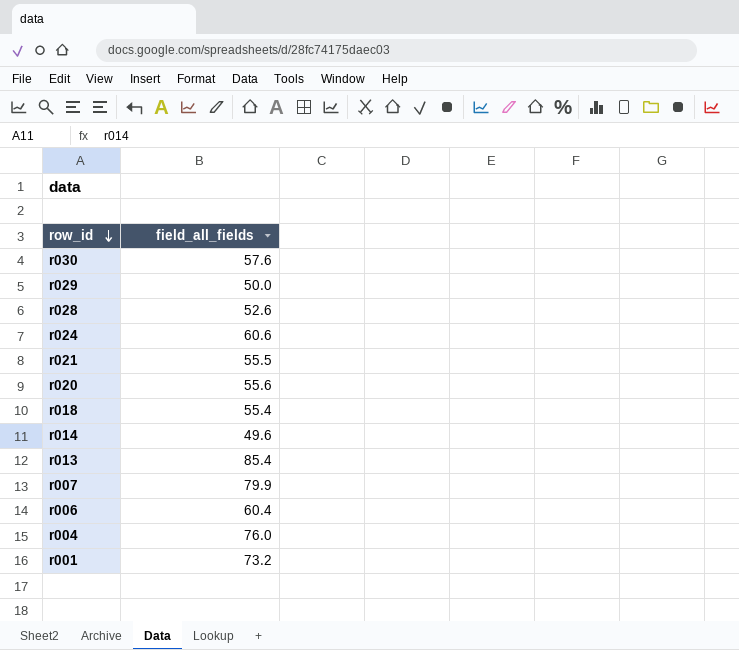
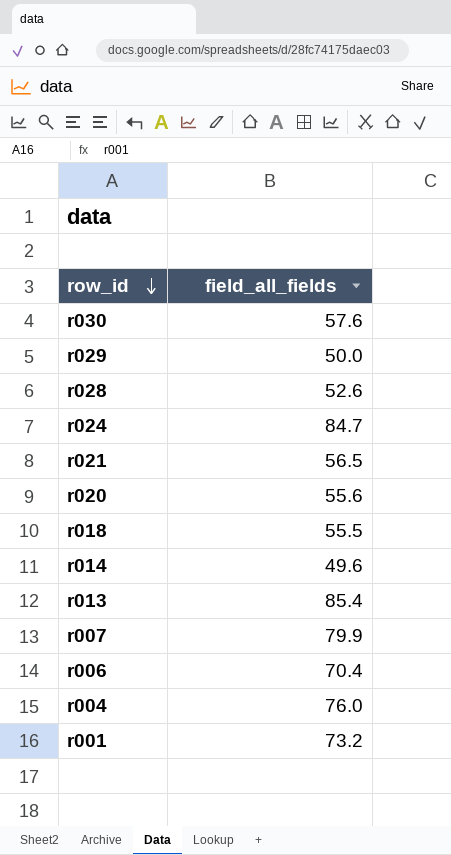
r024 | field_all_fields: 60.6 -> 84.7
r021 | field_all_fields: 55.5 -> 56.5
r018 | field_all_fields: 55.4 -> 55.5
r006 | field_all_fields: 60.4 -> 70.4

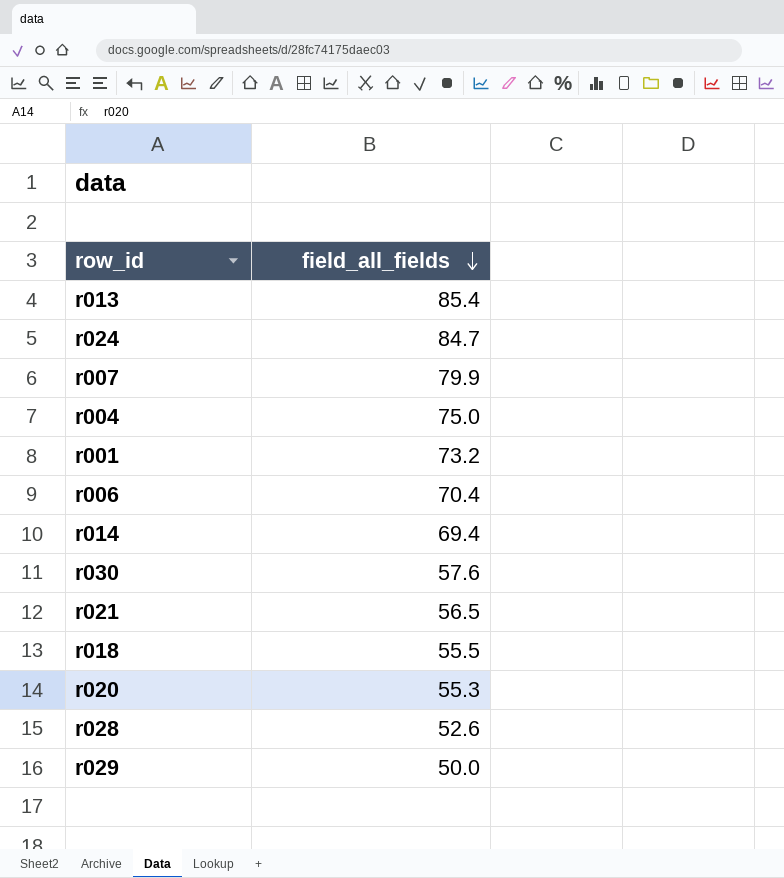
row order: row_id descending -> field_all_fields descending
r004 | field_all_fields: 76.0 -> 75.0
r014 | field_all_fields: 49.6 -> 69.4
r020 | field_all_fields: 55.6 -> 55.3

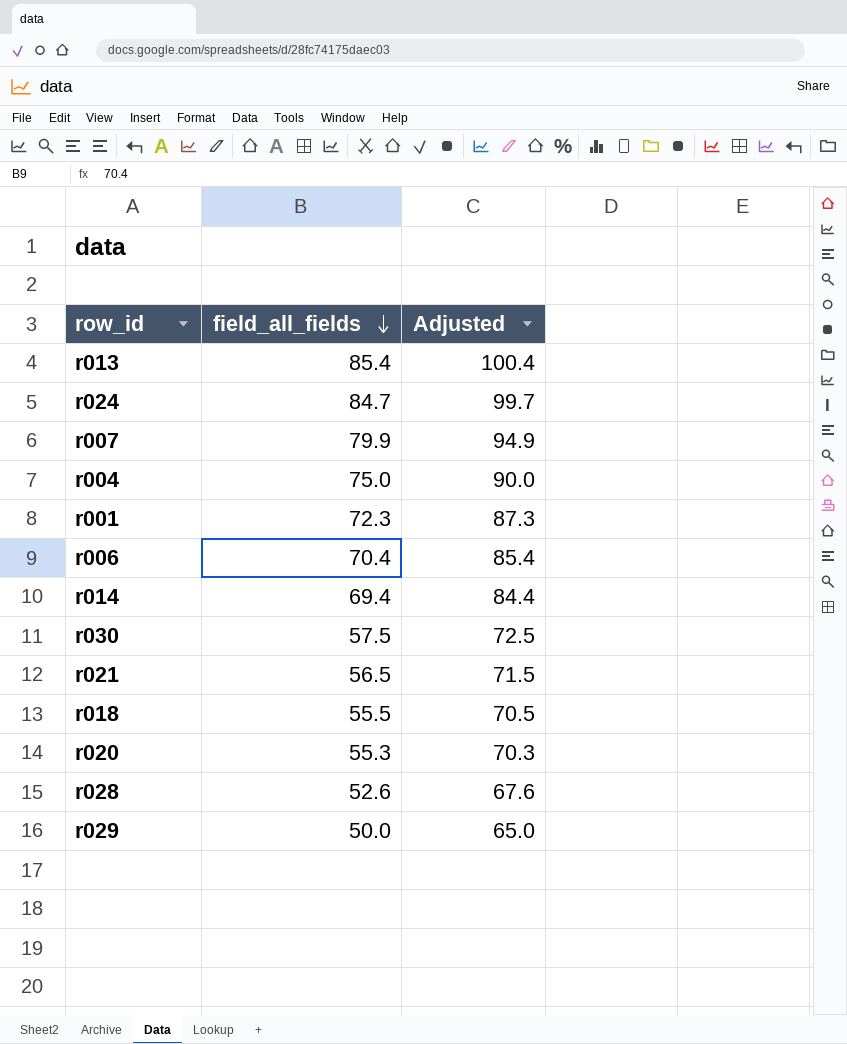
column Adjusted | formula: none -> [field_all_fields] + 15
r001 | field_all_fields: 73.2 -> 72.3
r030 | field_all_fields: 57.6 -> 57.5

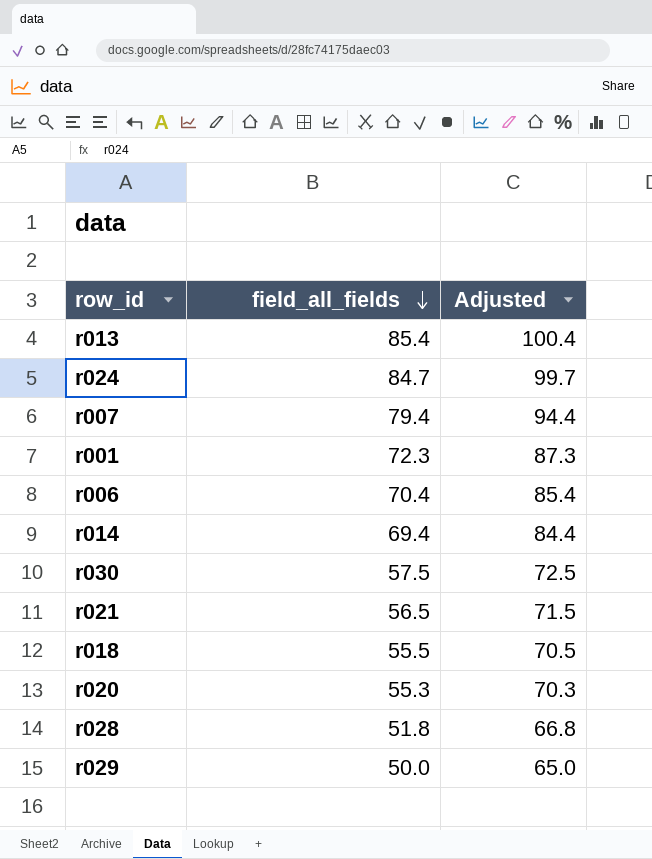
row r004: 75.0 | 90.0 -> none
r007 | field_all_fields: 79.9 -> 79.4
r007 | Adjusted: 94.9 -> 94.4
r028 | field_all_fields: 52.6 -> 51.8
r028 | Adjusted: 67.6 -> 66.8

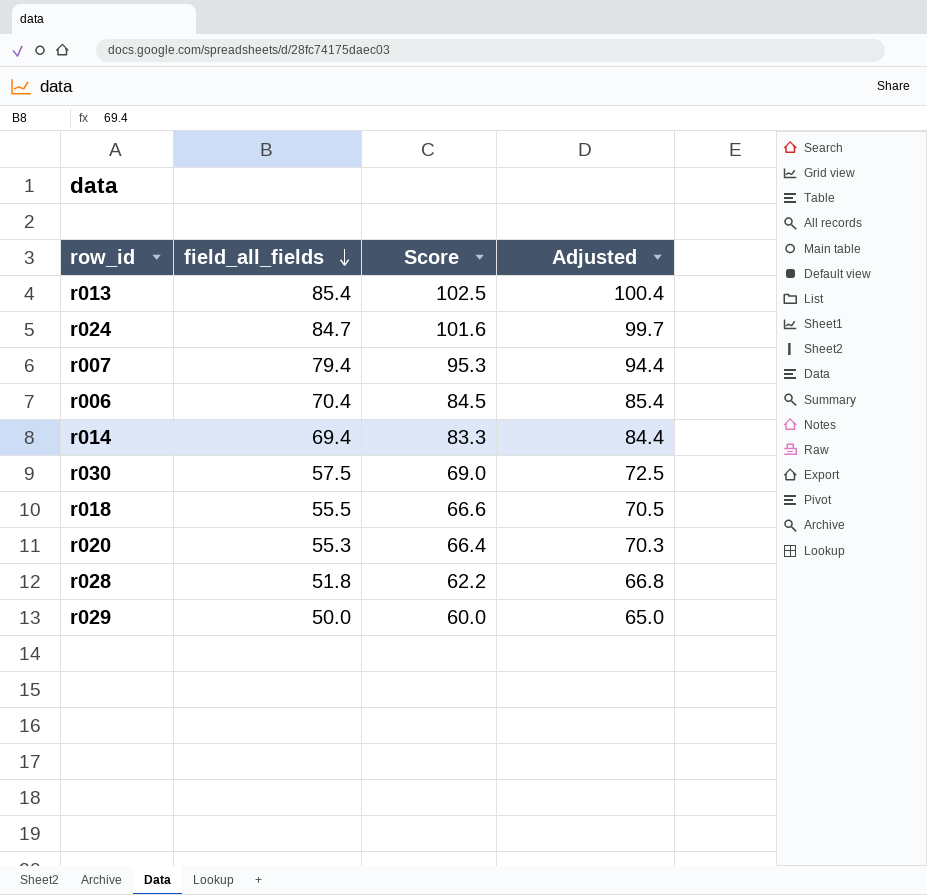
column Score | formula: none -> [field_all_fields] * 1.2
row r001: 72.3 | 87.3 -> none
row r021: 56.5 | 71.5 -> none

